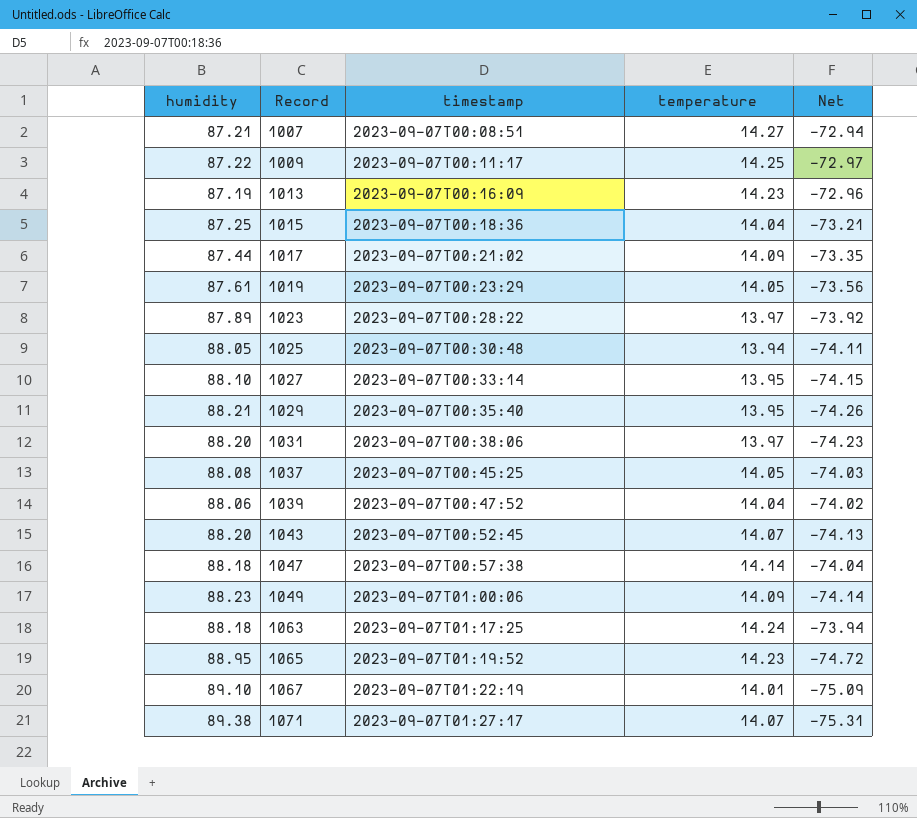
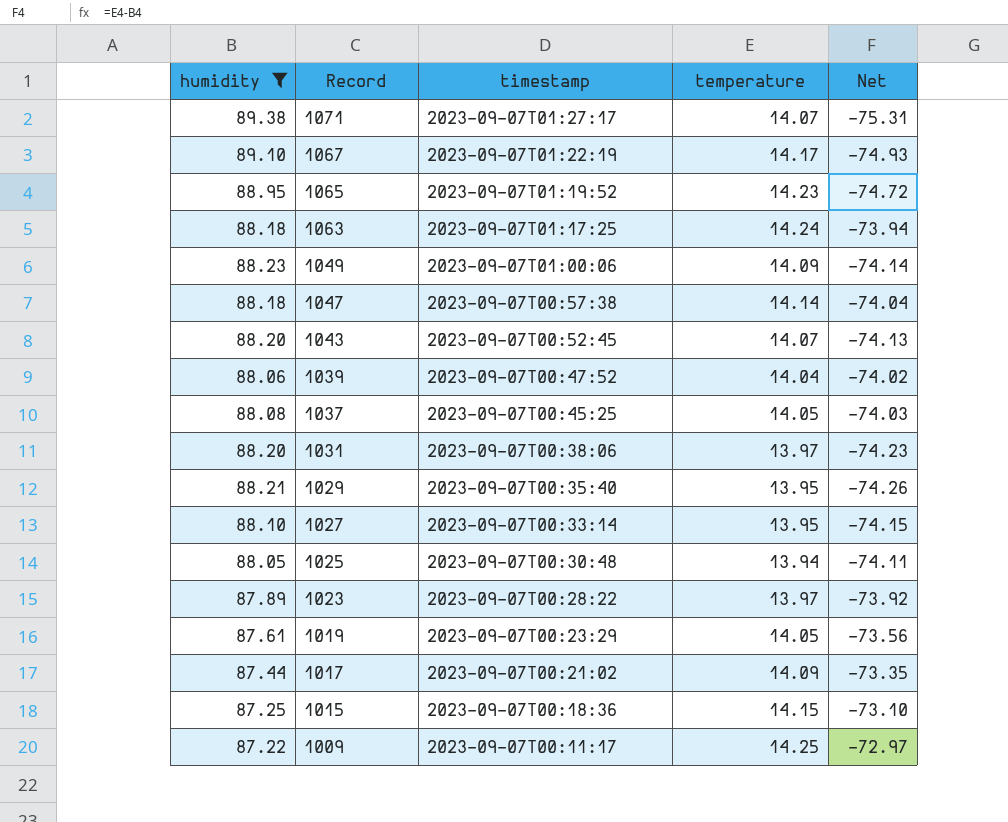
filter: none -> humidity >= 87.22
row order: Record ascending -> Record descending
1067 | temperature: 14.01 -> 14.17
1067 | Net: -75.09 -> -74.93
1015 | temperature: 14.04 -> 14.15
1015 | Net: -73.21 -> -73.10

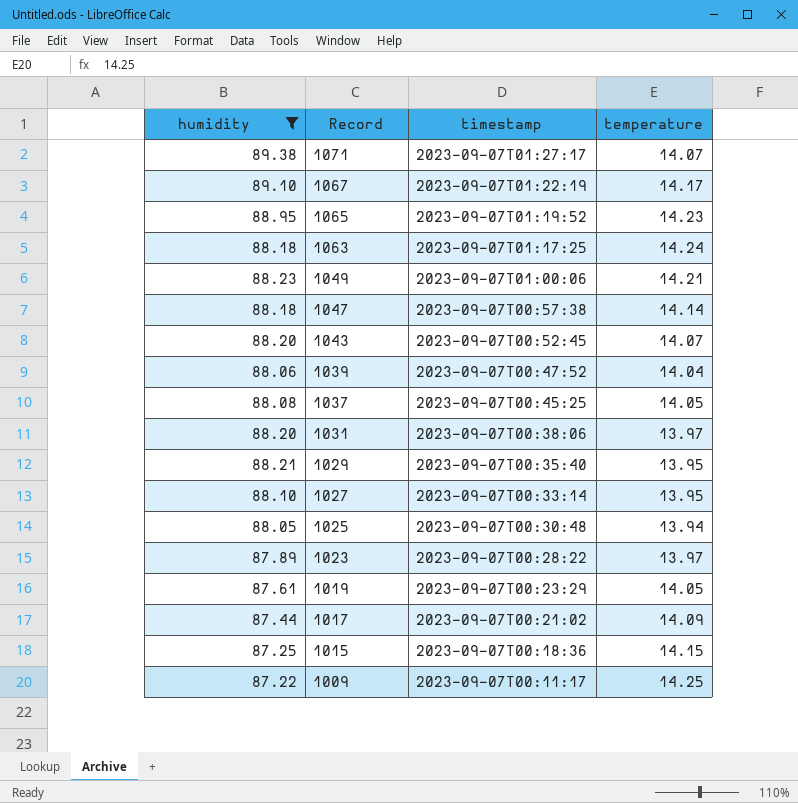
column Net | formula: [temperature] - [humidity] -> none
1049 | temperature: 14.09 -> 14.21

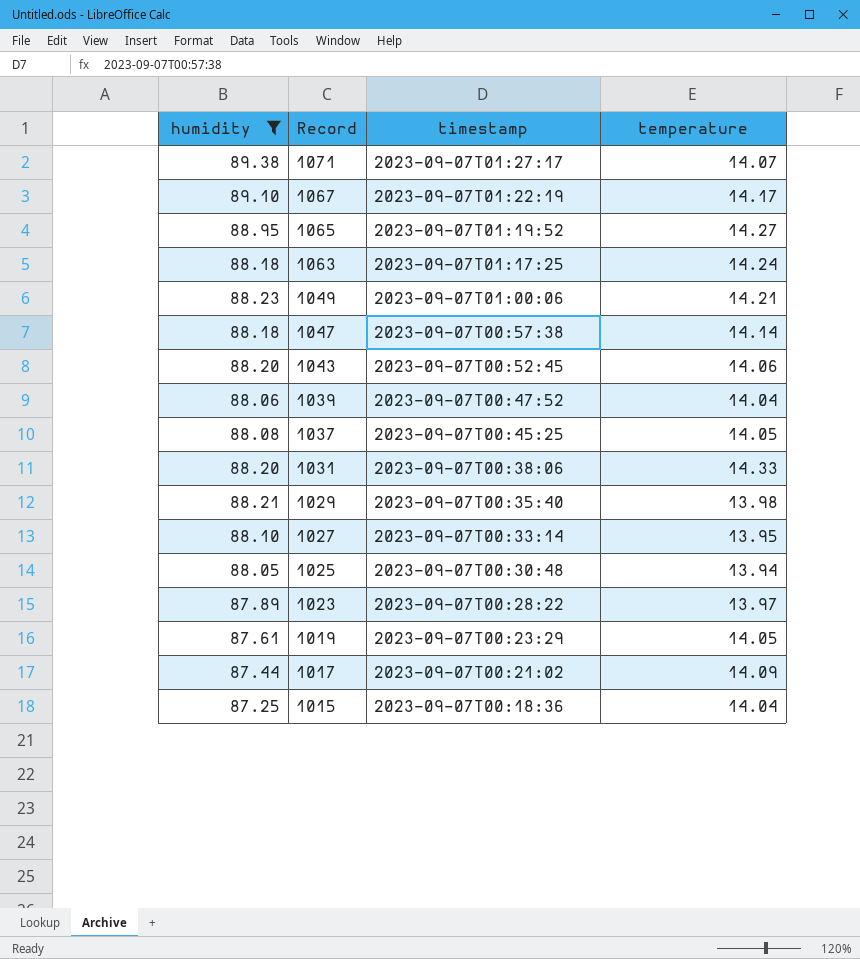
row 1009: 87.22 | 2023-09-07T00:11:17 | 14.25 -> none
1065 | temperature: 14.23 -> 14.27
1043 | temperature: 14.07 -> 14.06
1031 | temperature: 13.97 -> 14.33
1029 | temperature: 13.95 -> 13.98
1015 | temperature: 14.15 -> 14.04

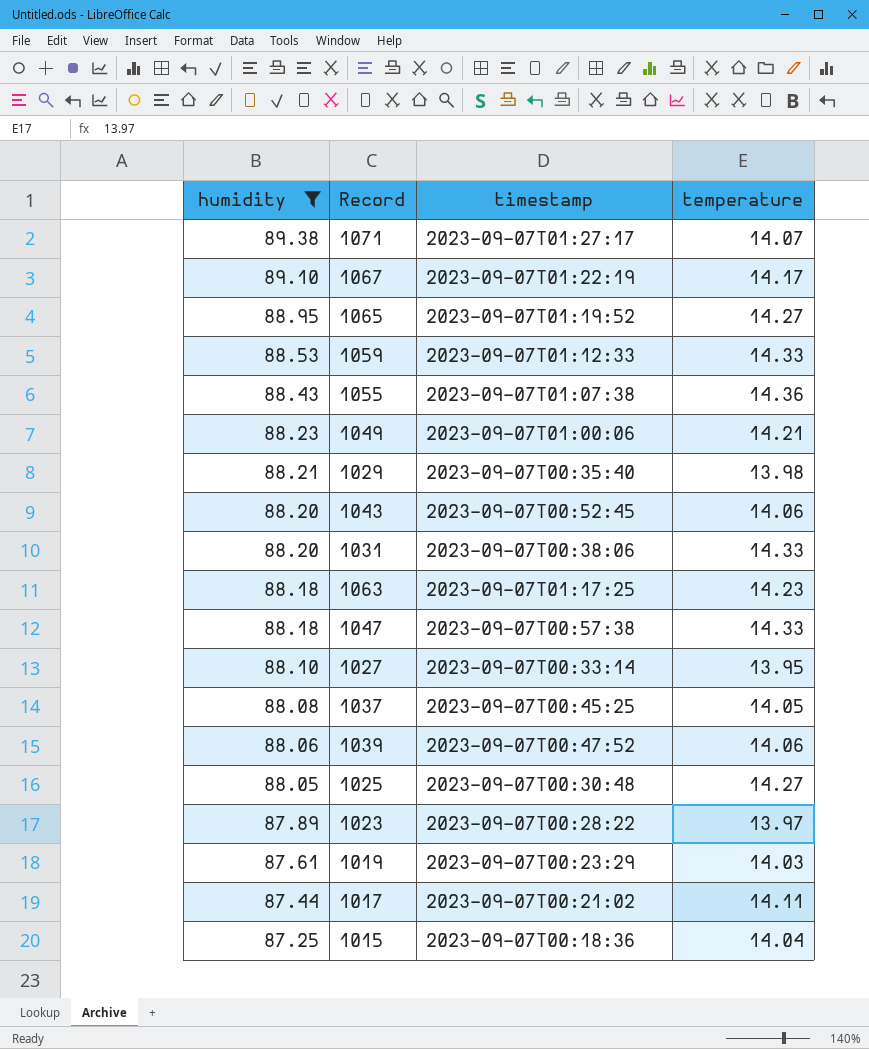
row order: Record descending -> humidity descending
row 1059: none -> 88.53 | 2023-09-07T01:12:33 | 14.33
row 1055: none -> 88.43 | 2023-09-07T01:07:38 | 14.36
1063 | temperature: 14.24 -> 14.23
1047 | temperature: 14.14 -> 14.33
1039 | temperature: 14.04 -> 14.06
1025 | temperature: 13.94 -> 14.27
1019 | temperature: 14.05 -> 14.03
1017 | temperature: 14.09 -> 14.11

